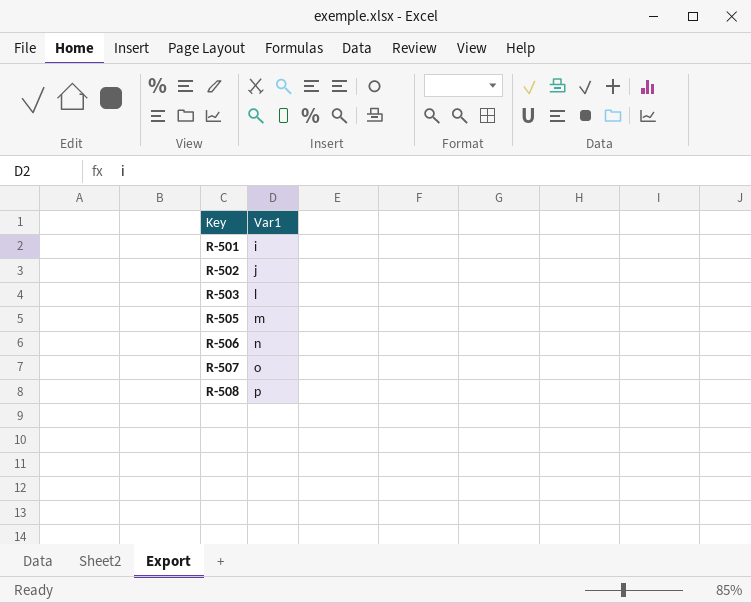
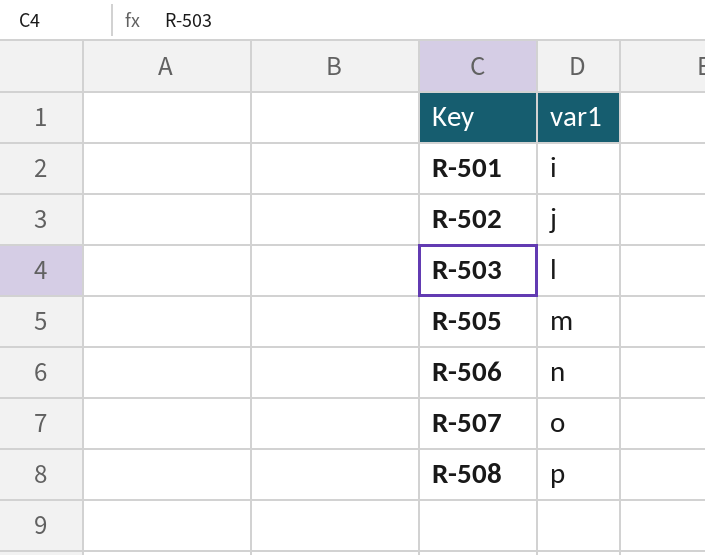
column name: Var1 -> var1

